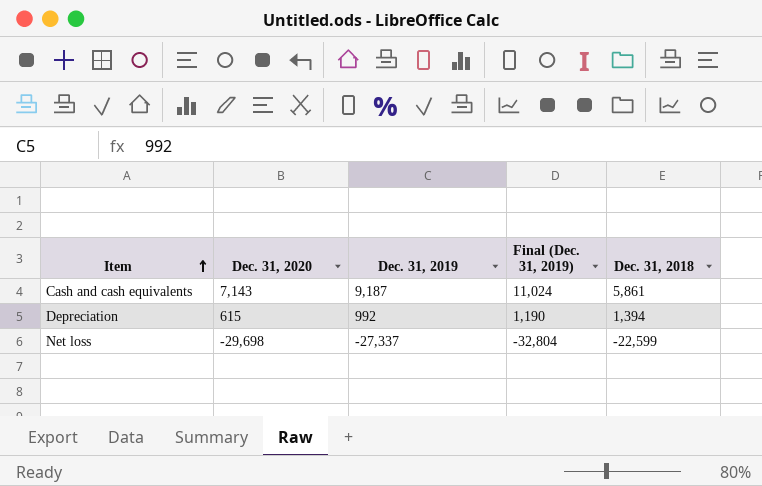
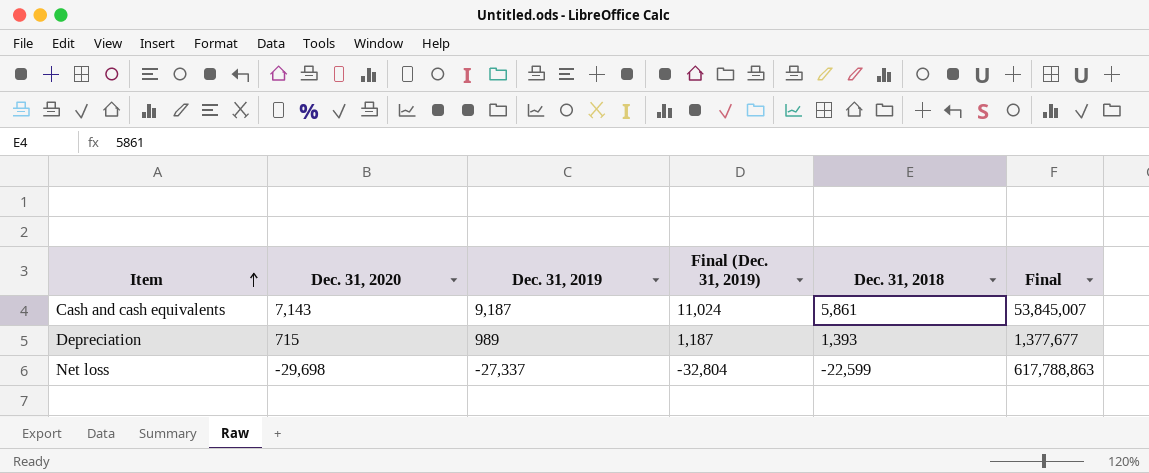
column Final | formula: none -> [Dec. 31, 2019] * [Dec. 31, 2018]
Depreciation | Dec. 31, 2020: 615 -> 715
Depreciation | Dec. 31, 2019: 992 -> 989
Depreciation | Final (Dec. 31, 2019): 1,190 -> 1,187
Depreciation | Dec. 31, 2018: 1,394 -> 1,393

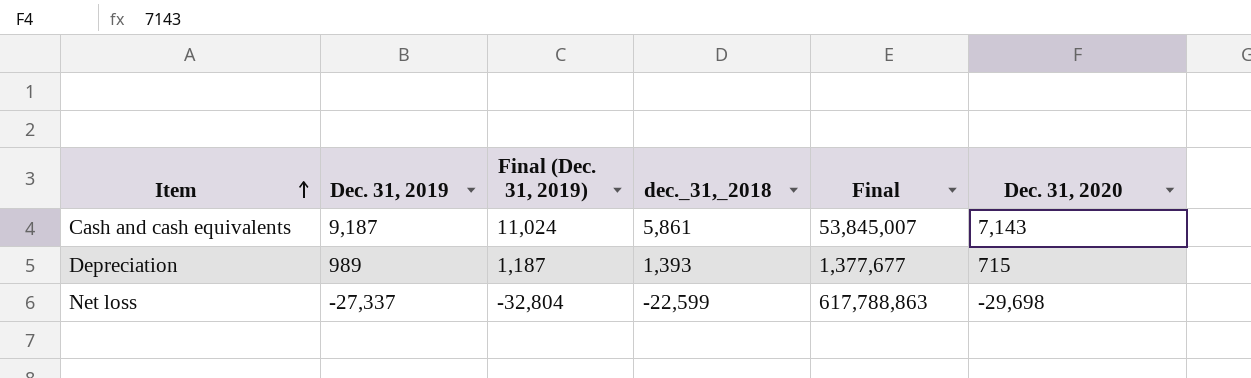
column name: Dec. 31, 2018 -> dec._31,_2018
column Dec. 31, 2020 | position: 2 -> 6

